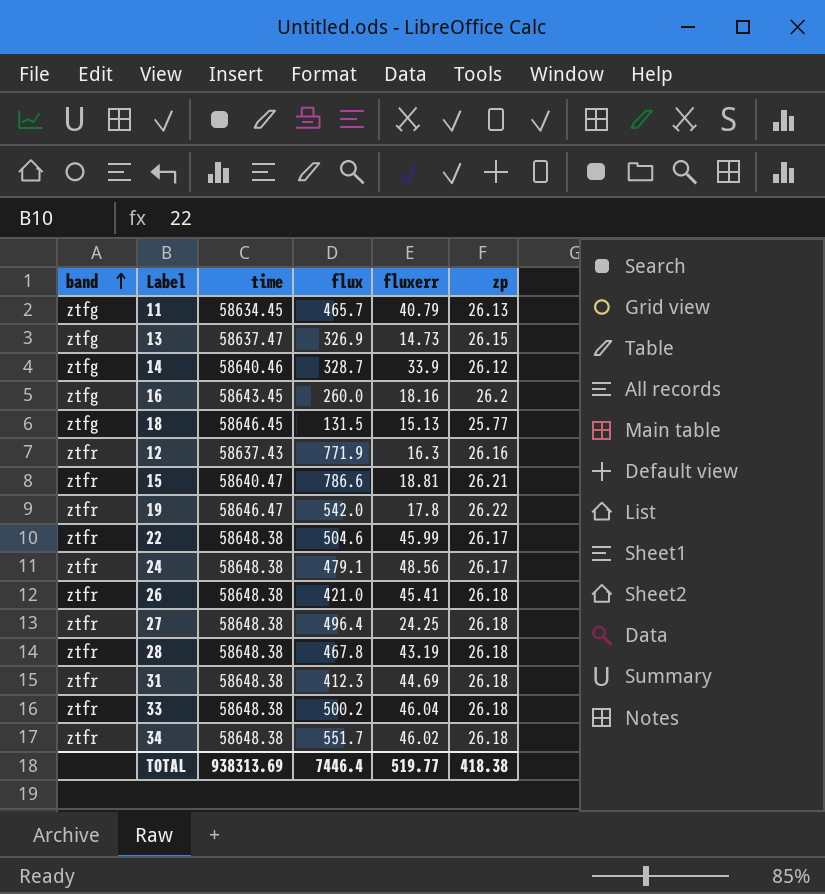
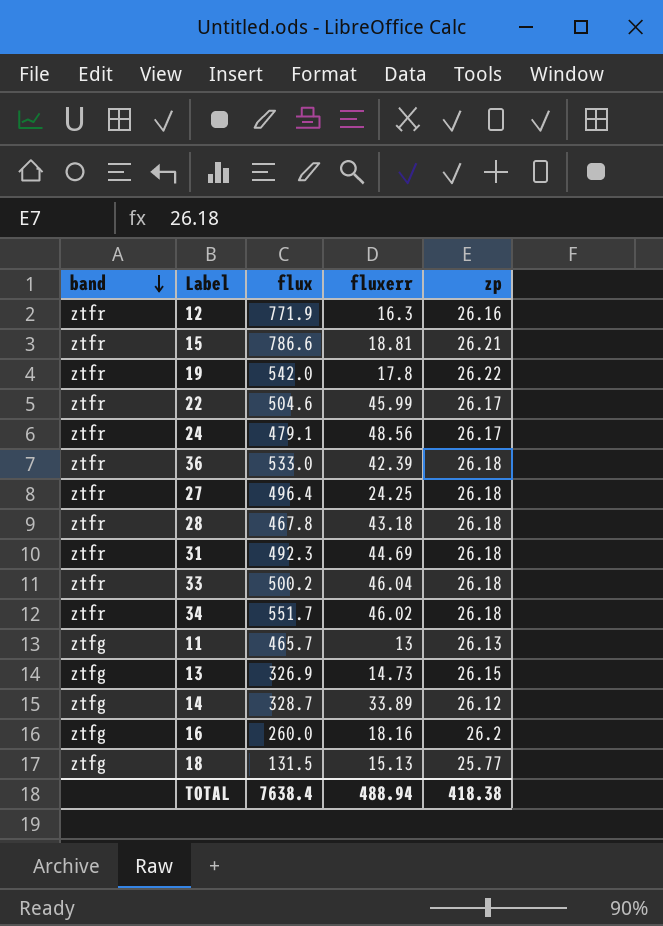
row order: band ascending -> band descending
column time | position: 3 -> none
row 26: ztfr | 58648.38 | 421.0 | 45.41 | 26.18 -> none
row 36: none -> ztfr | 533.0 | 42.39 | 26.18
28 | fluxerr: 43.19 -> 43.18
31 | flux: 412.3 -> 492.3
11 | fluxerr: 40.79 -> 13
14 | fluxerr: 33.9 -> 33.89
TOTAL | flux: 7446.4 -> 7638.4
TOTAL | fluxerr: 519.77 -> 488.94

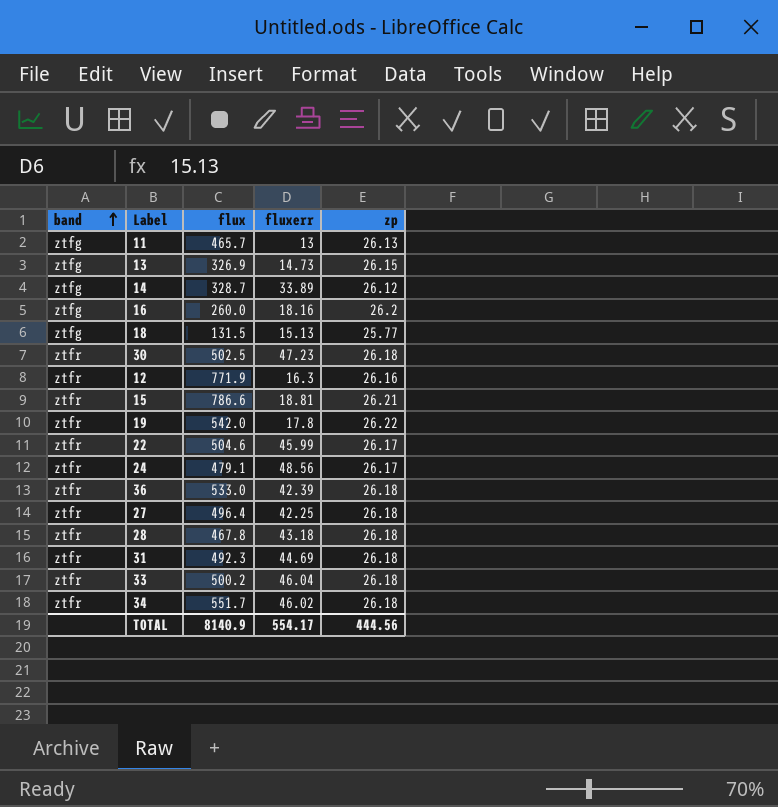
row order: band descending -> band ascending
row 30: none -> ztfr | 502.5 | 47.23 | 26.18
27 | fluxerr: 24.25 -> 42.25
TOTAL | flux: 7638.4 -> 8140.9
TOTAL | fluxerr: 488.94 -> 554.17
TOTAL | zp: 418.38 -> 444.56

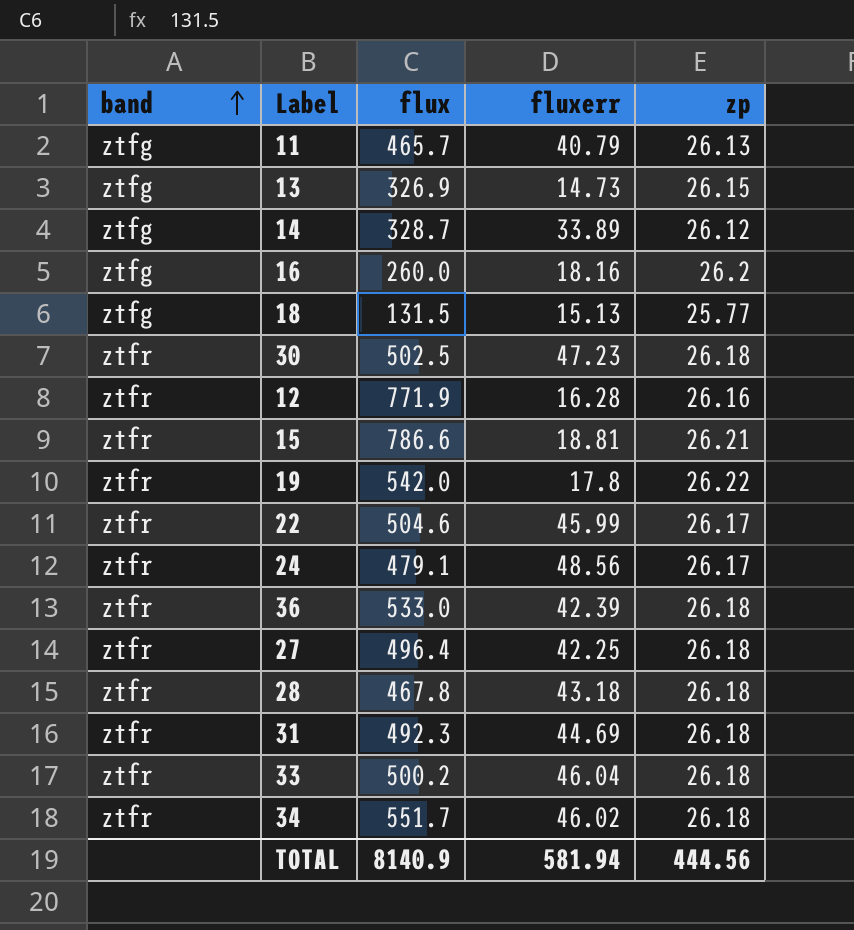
11 | fluxerr: 13 -> 40.79
12 | fluxerr: 16.3 -> 16.28
TOTAL | fluxerr: 554.17 -> 581.94

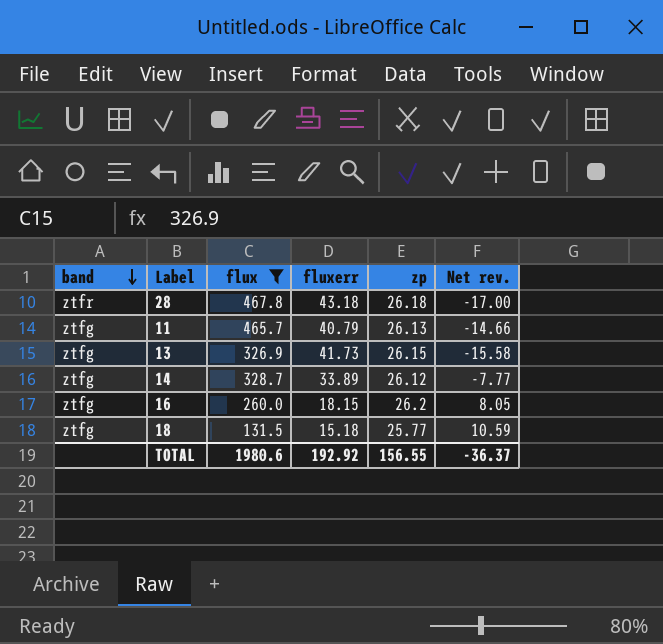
filter: none -> flux <= 467.8
row order: band ascending -> band descending
column Net rev. | formula: none -> [zp] - [fluxerr]
13 | fluxerr: 14.73 -> 41.73
16 | fluxerr: 18.16 -> 18.15
18 | fluxerr: 15.13 -> 15.18
TOTAL | flux: 8140.9 -> 1980.6
TOTAL | fluxerr: 581.94 -> 192.92
TOTAL | zp: 444.56 -> 156.55

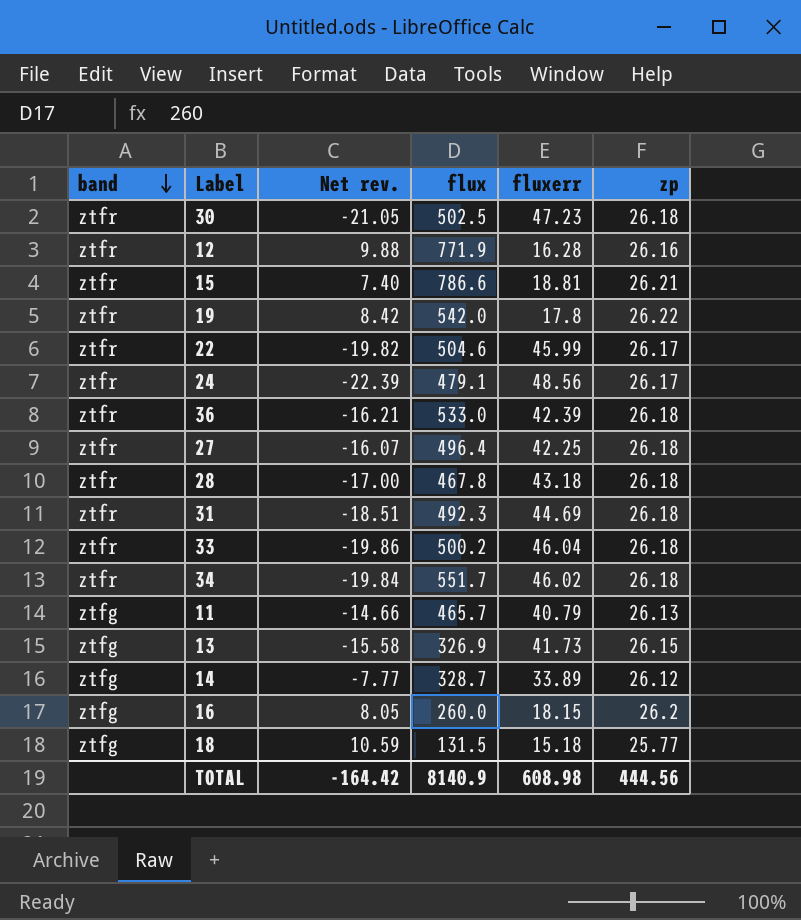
filter: flux <= 467.8 -> none
column Net rev. | position: 6 -> 3
TOTAL | Net rev.: -36.37 -> -164.42
TOTAL | flux: 1980.6 -> 8140.9
TOTAL | fluxerr: 192.92 -> 608.98
TOTAL | zp: 156.55 -> 444.56

